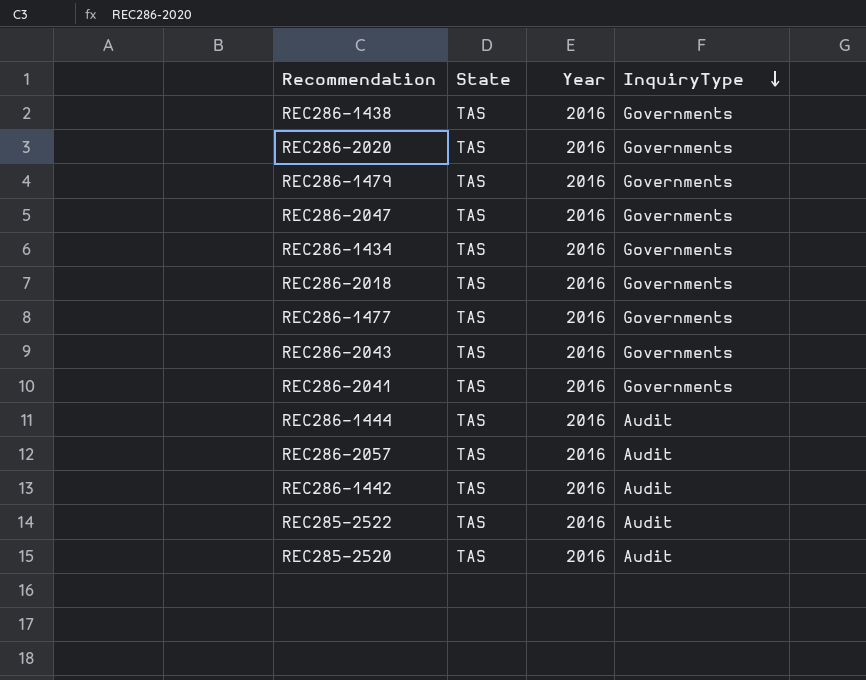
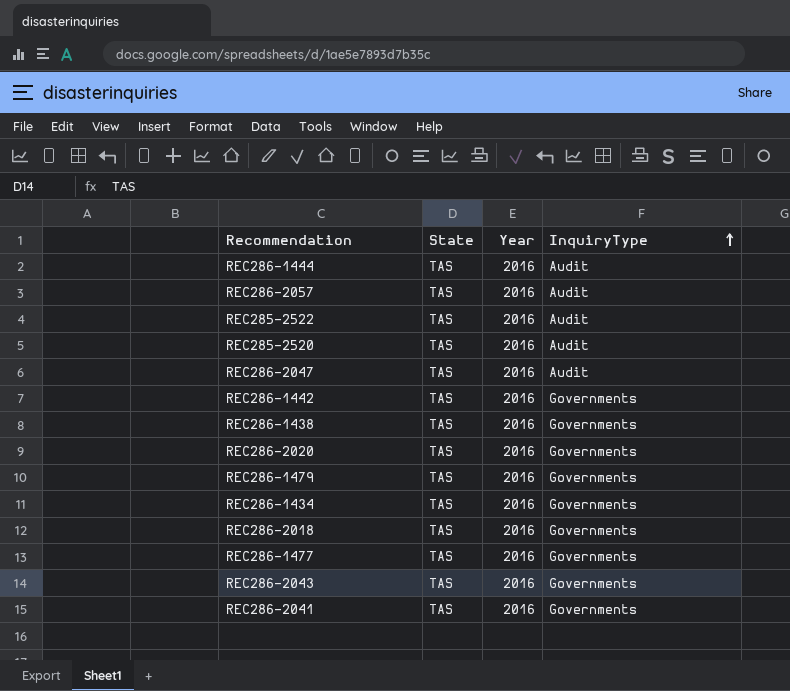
row order: InquiryType descending -> InquiryType ascending
REC286-2047 | InquiryType: Governments -> Audit
REC286-1442 | InquiryType: Audit -> Governments

